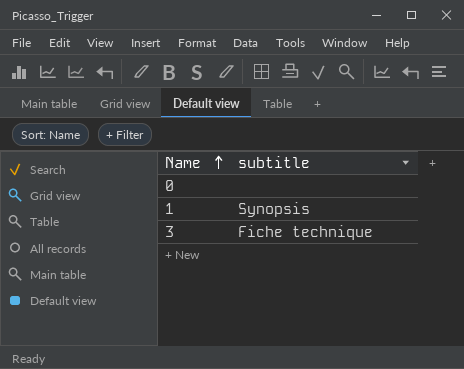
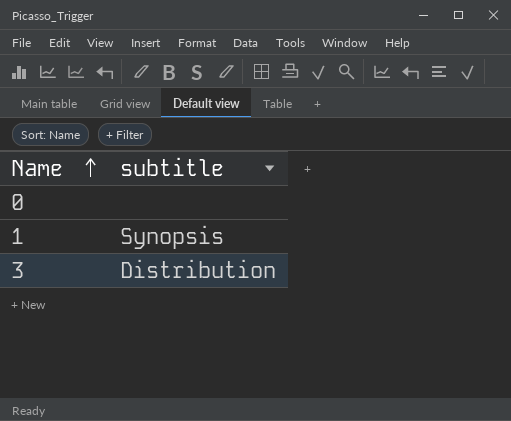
3 | subtitle: Fiche technique -> Distribution

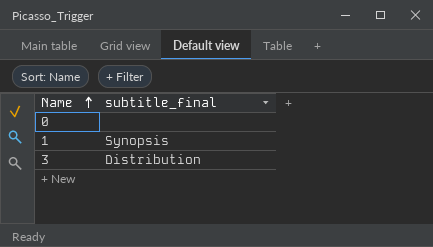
column name: subtitle -> subtitle_final

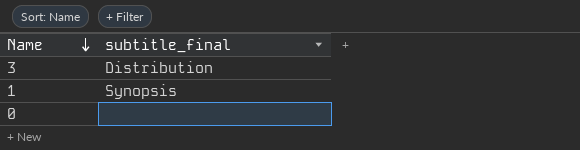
row order: Name ascending -> Name descending

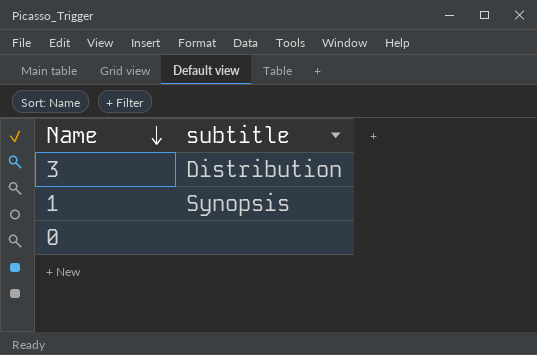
column name: subtitle_final -> subtitle

